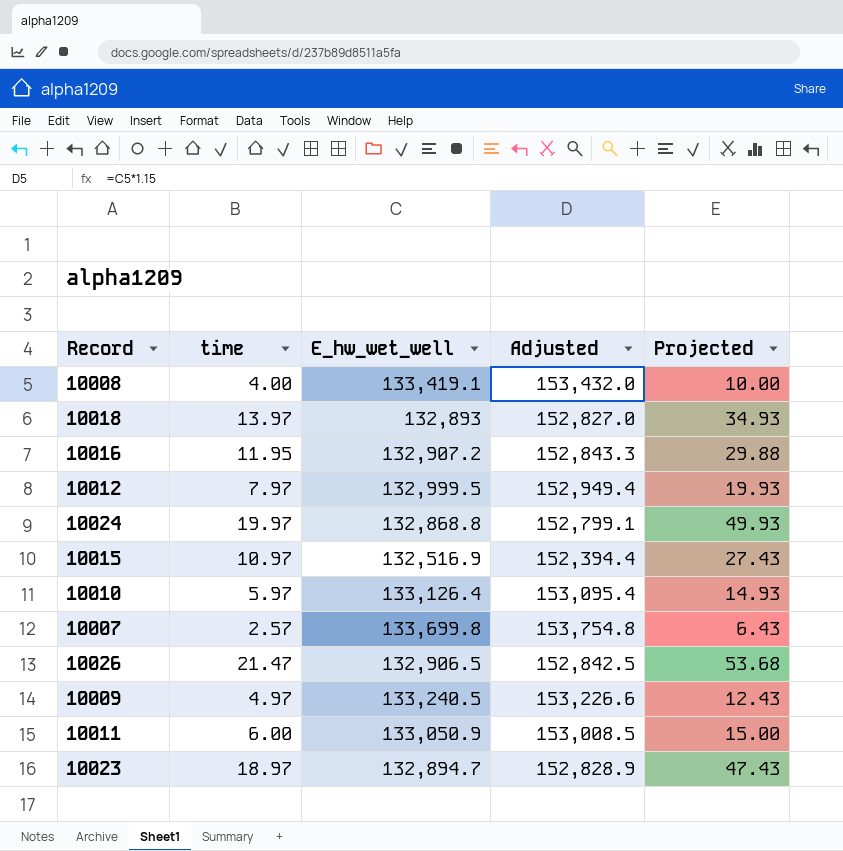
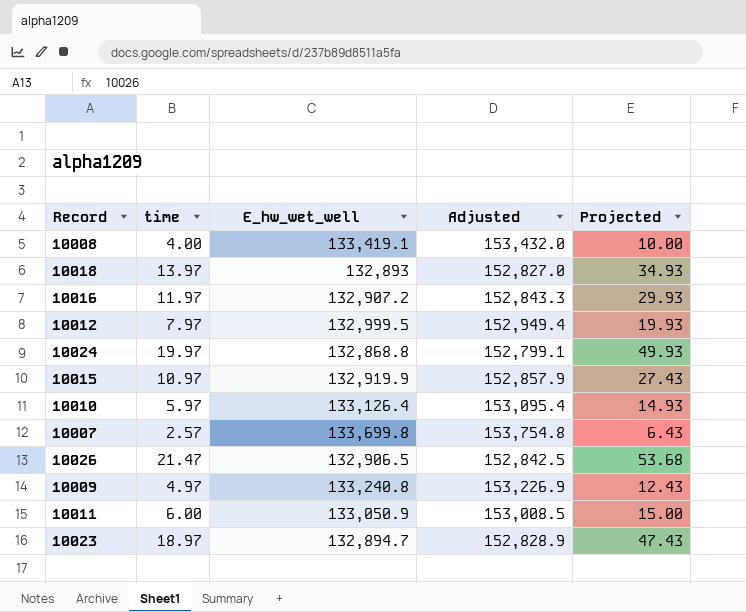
10016 | time: 11.95 -> 11.97
10016 | Projected: 29.88 -> 29.93
10015 | E_hw_wet_well: 132,516.9 -> 132,919.9
10015 | Adjusted: 152,394.4 -> 152,857.9
10009 | E_hw_wet_well: 133,240.5 -> 133,240.8
10009 | Adjusted: 153,226.6 -> 153,226.9

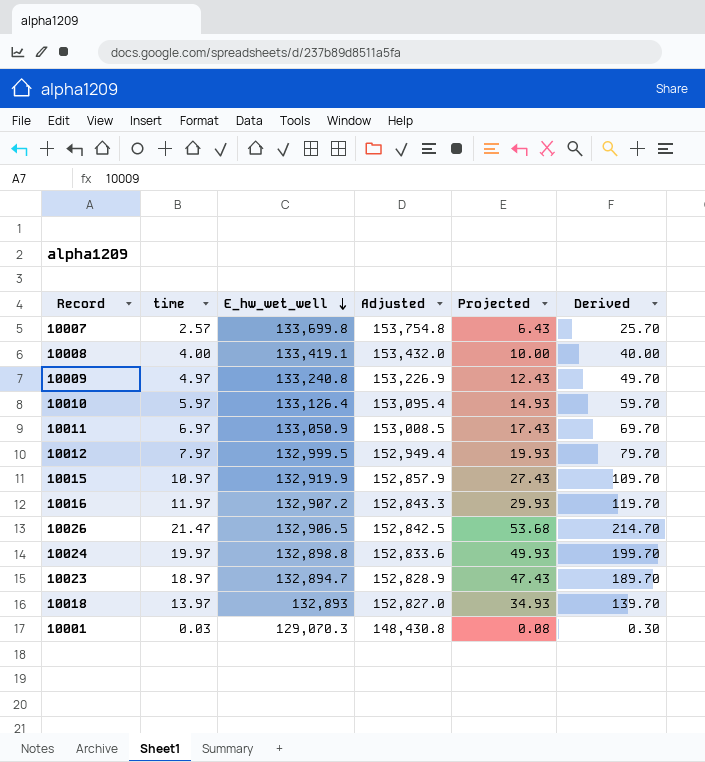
row order: none -> E_hw_wet_well descending
column Derived | formula: none -> [time] * 10
10011 | time: 6.00 -> 6.97
10011 | Projected: 15.00 -> 17.43
10024 | E_hw_wet_well: 132,868.8 -> 132,898.8
10024 | Adjusted: 152,799.1 -> 152,833.6
row 10001: none -> 0.03 | 129,070.3 | 148,430.8 | 0.08 | 0.30

